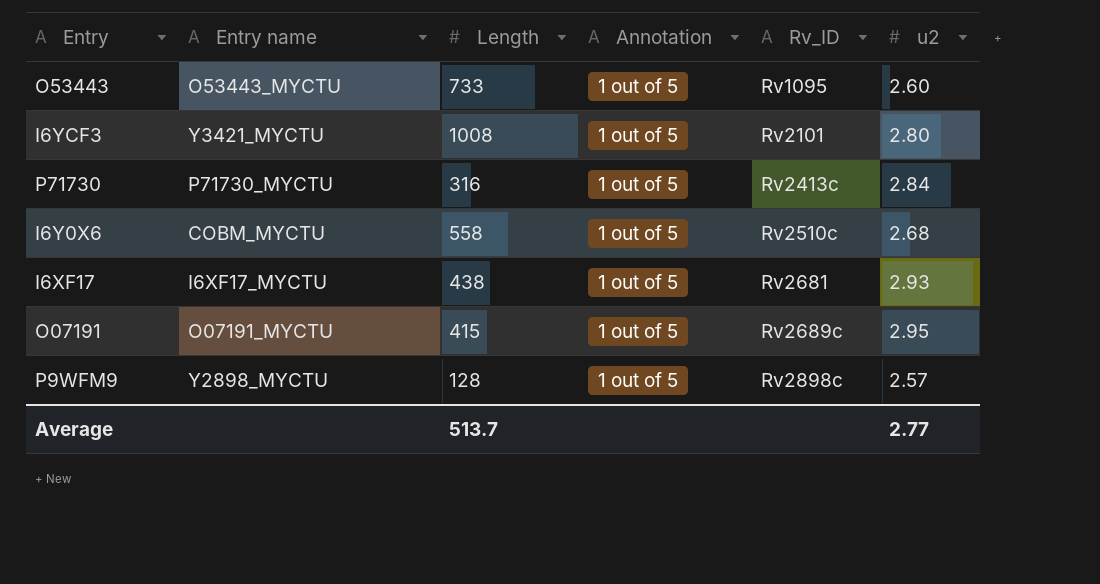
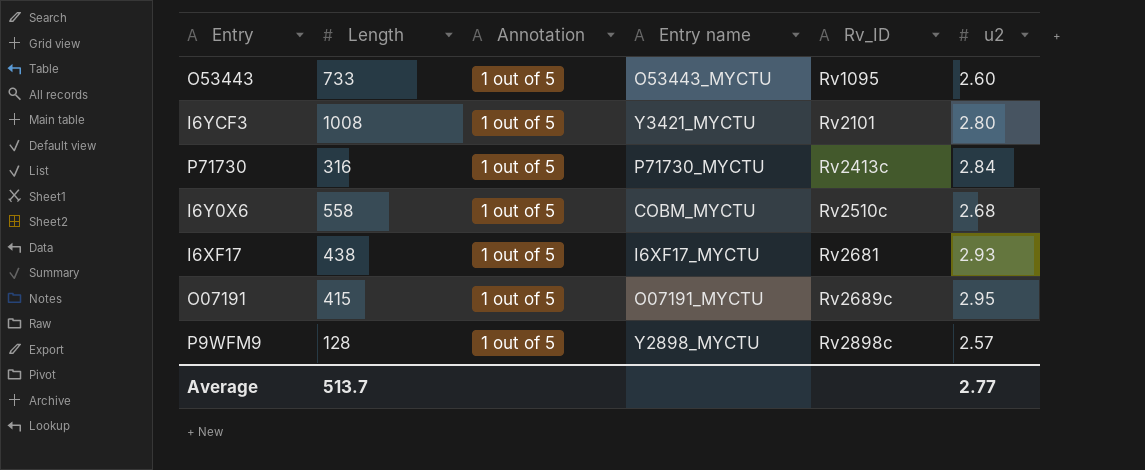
column Entry name | position: 2 -> 4

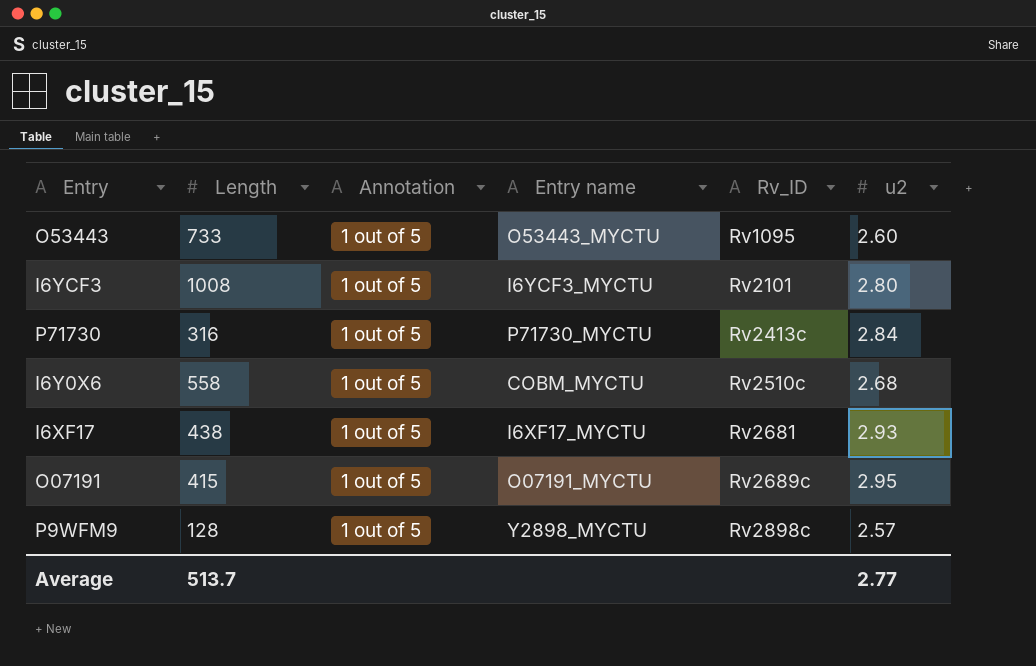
I6YCF3 | Entry name: Y3421_MYCTU -> I6YCF3_MYCTU

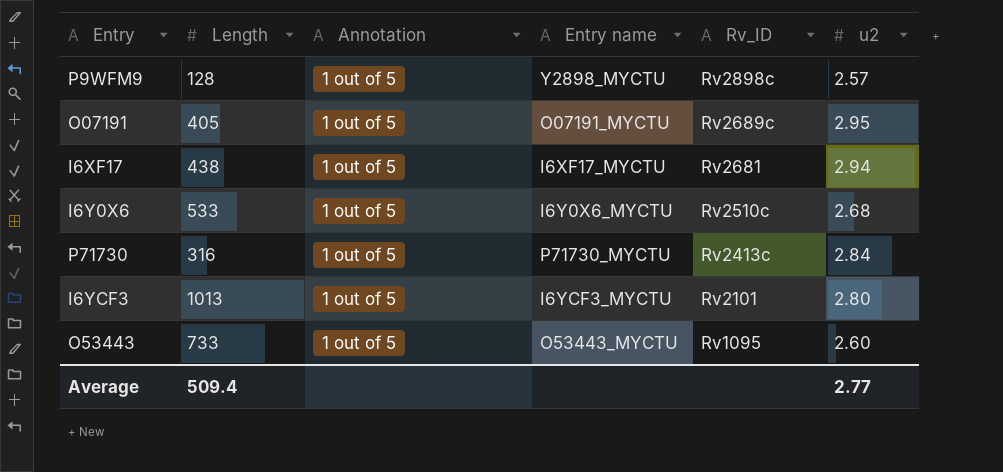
row order: Rv_ID ascending -> Rv_ID descending
O07191 | Length: 415 -> 405
I6XF17 | u2: 2.93 -> 2.94
I6Y0X6 | Length: 558 -> 533
I6Y0X6 | Entry name: COBM_MYCTU -> I6Y0X6_MYCTU
I6YCF3 | Length: 1008 -> 1013
Average | Length: 513.7 -> 509.4

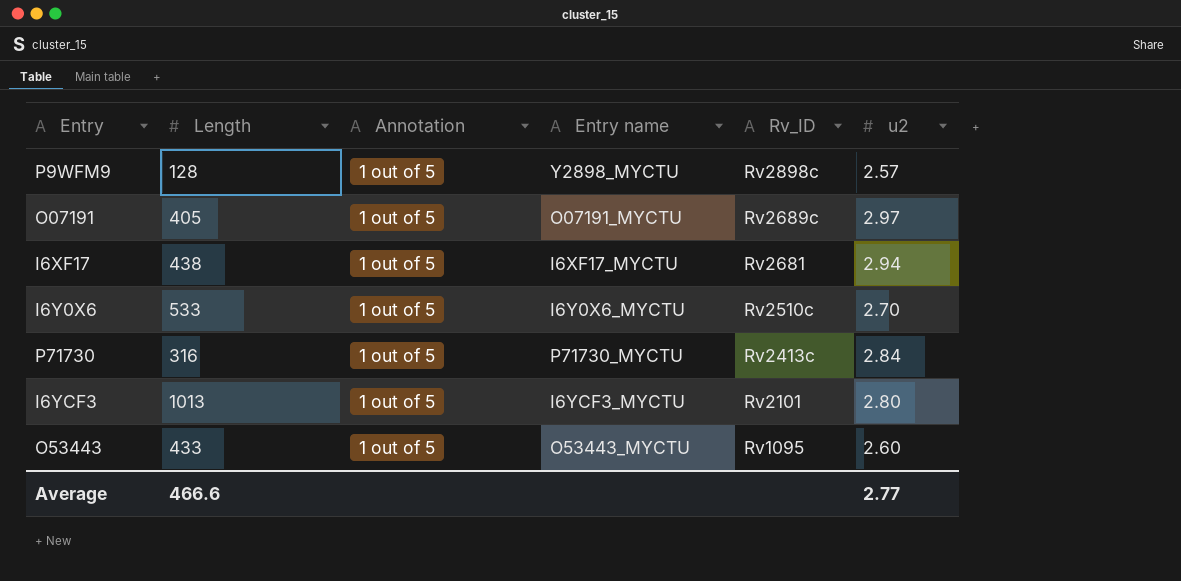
O07191 | u2: 2.95 -> 2.97
I6Y0X6 | u2: 2.68 -> 2.70
O53443 | Length: 733 -> 433
Average | Length: 509.4 -> 466.6

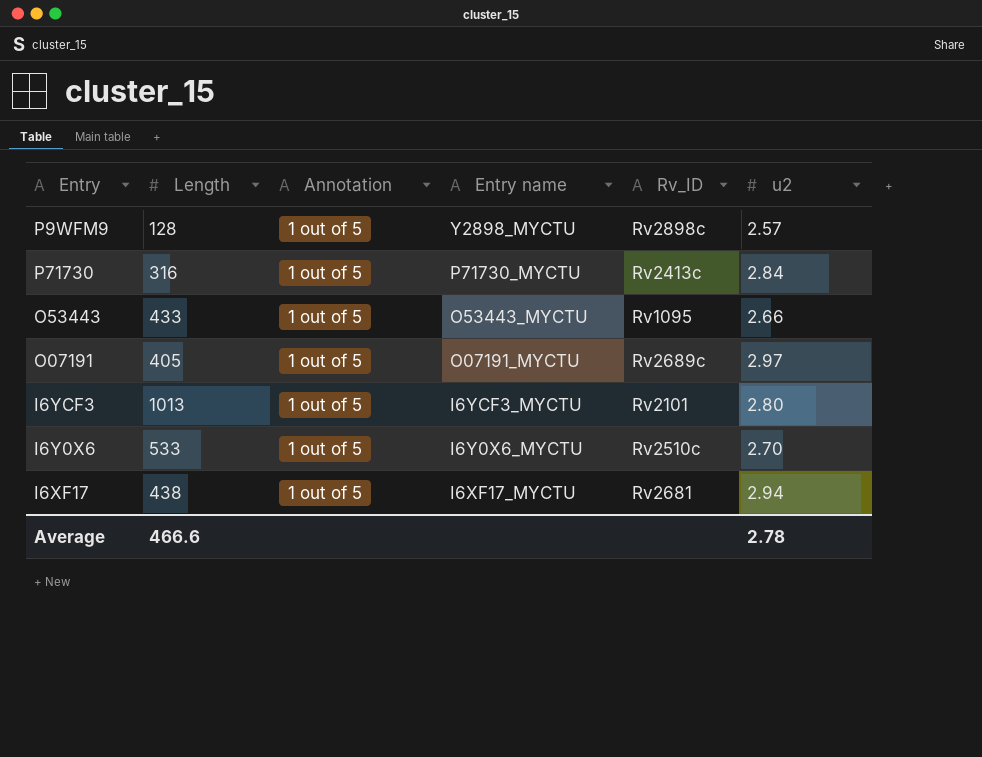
row order: Rv_ID descending -> Entry name descending
O53443 | u2: 2.60 -> 2.66
Average | u2: 2.77 -> 2.78

